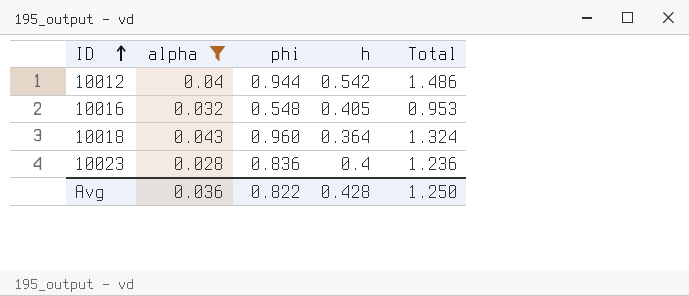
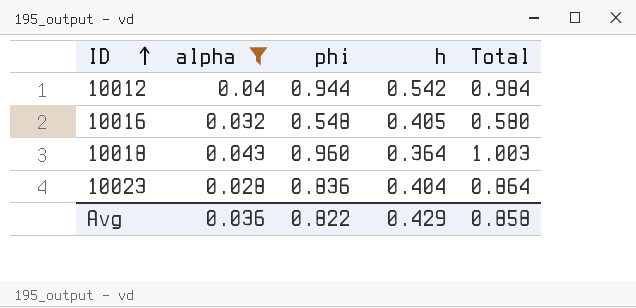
column Total | formula: [phi] + [h] -> [alpha] + [phi]
10023 | h: 0.4 -> 0.404
Avg | h: 0.428 -> 0.429
Avg | Total: 1.250 -> 0.858

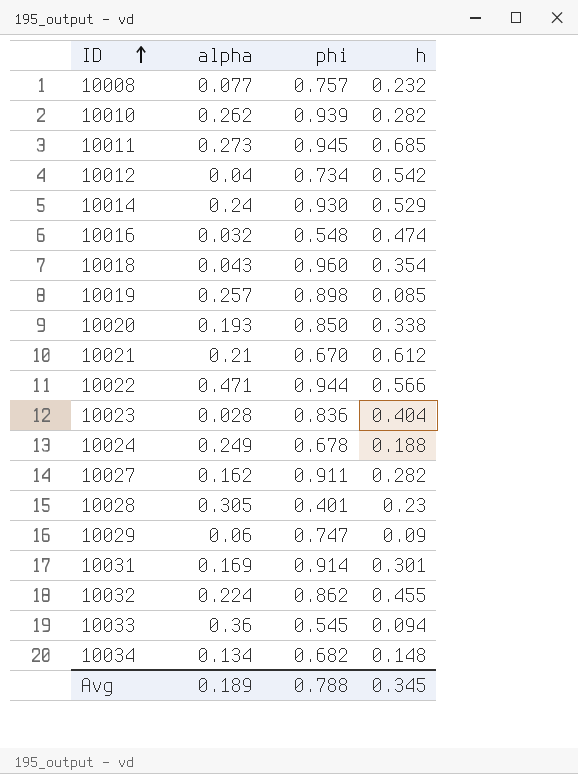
filter: alpha <= 0.043 -> none
column Total | formula: [alpha] + [phi] -> none
10012 | phi: 0.944 -> 0.734
10016 | h: 0.405 -> 0.474
10018 | h: 0.364 -> 0.354
Avg | alpha: 0.036 -> 0.189
Avg | phi: 0.822 -> 0.788
Avg | h: 0.429 -> 0.345

